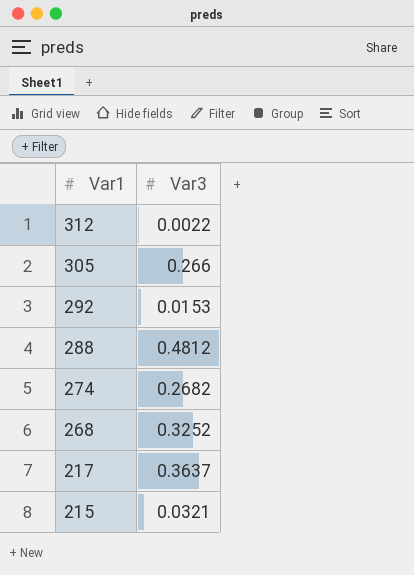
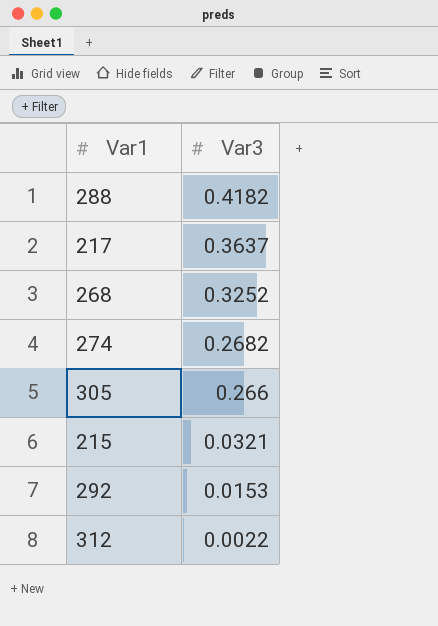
row order: Var1 descending -> Var3 descending
288 | Var3: 0.4812 -> 0.4182

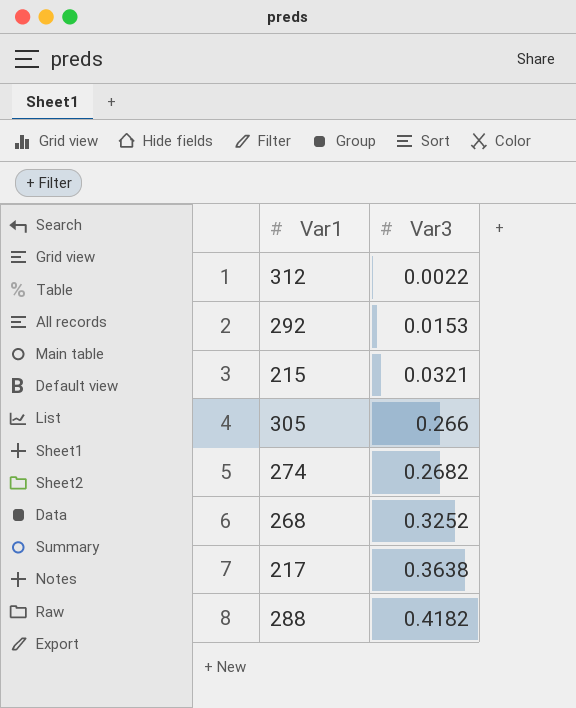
row order: Var3 descending -> Var3 ascending
217 | Var3: 0.3637 -> 0.3638

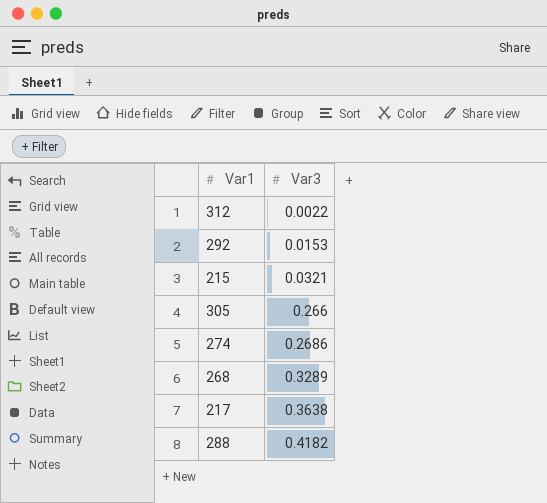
274 | Var3: 0.2682 -> 0.2686
268 | Var3: 0.3252 -> 0.3289

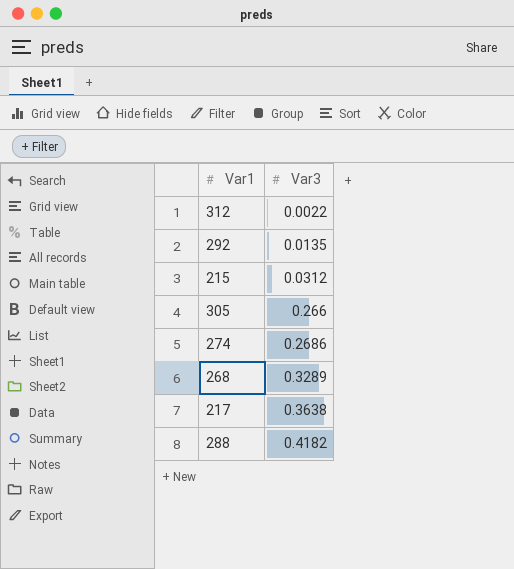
292 | Var3: 0.0153 -> 0.0135
215 | Var3: 0.0321 -> 0.0312

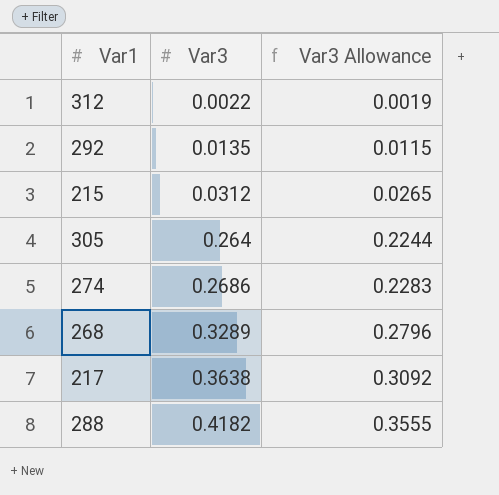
column Var3 Allowance | formula: none -> [Var3] * 0.85
305 | Var3: 0.266 -> 0.264

